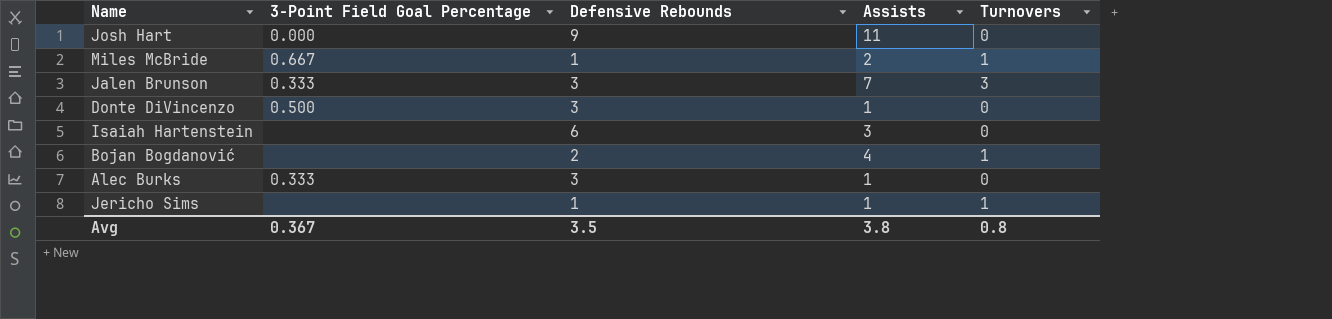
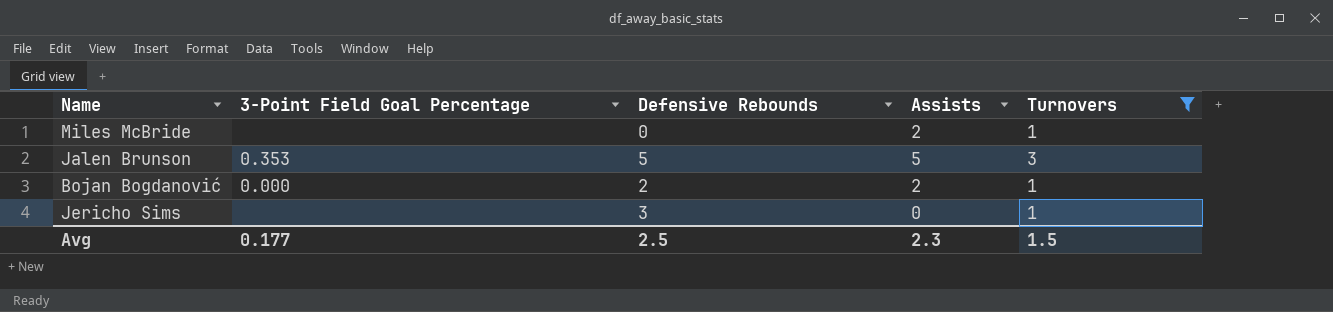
filter: none -> Turnovers != 0
Miles McBride | 3-Point Field Goal Percentage: 0.667 -> none
Miles McBride | Defensive Rebounds: 1 -> 0
Jalen Brunson | 3-Point Field Goal Percentage: 0.333 -> 0.353
Jalen Brunson | Defensive Rebounds: 3 -> 5
Jalen Brunson | Assists: 7 -> 5
Bojan Bogdanović | 3-Point Field Goal Percentage: none -> 0.000
Bojan Bogdanović | Assists: 4 -> 2
Jericho Sims | Defensive Rebounds: 1 -> 3
Jericho Sims | Assists: 1 -> 0
Avg | 3-Point Field Goal Percentage: 0.367 -> 0.177
Avg | Defensive Rebounds: 3.5 -> 2.5
Avg | Assists: 3.8 -> 2.3
Avg | Turnovers: 0.8 -> 1.5

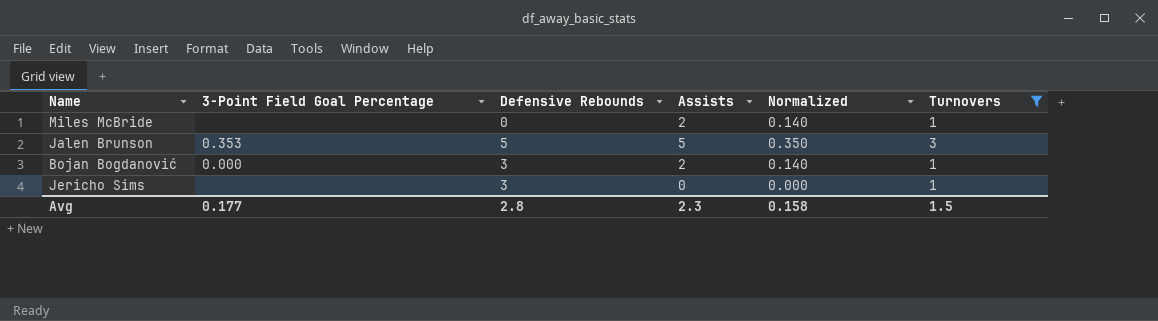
column Normalized | formula: none -> [Assists] * 0.07
Bojan Bogdanović | Defensive Rebounds: 2 -> 3
Avg | Defensive Rebounds: 2.5 -> 2.8

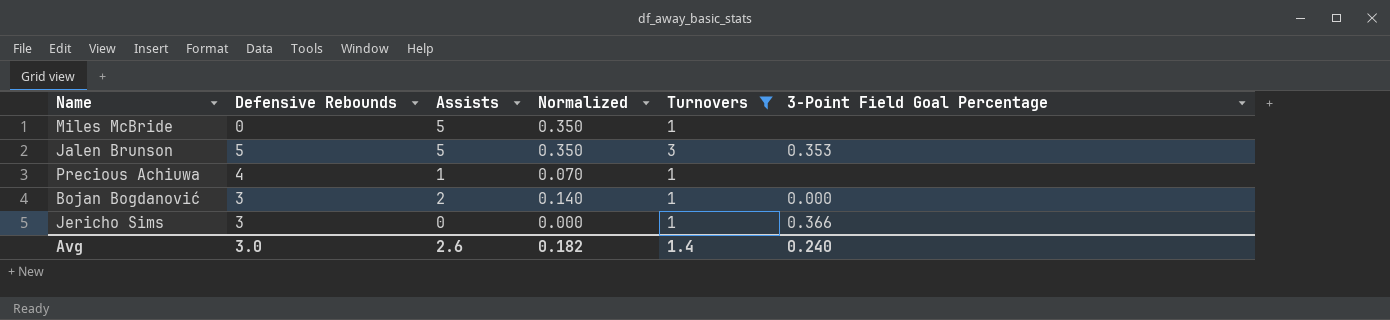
column 3-Point Field Goal Percentage | position: 2 -> 6
Miles McBride | Assists: 2 -> 5
Miles McBride | Normalized: 0.140 -> 0.350
row Precious Achiuwa: none -> 4 | 1 | 0.070 | 1 | none
Jericho Sims | 3-Point Field Goal Percentage: none -> 0.366
Avg | Defensive Rebounds: 2.8 -> 3.0
Avg | Assists: 2.3 -> 2.6
Avg | Normalized: 0.158 -> 0.182
Avg | Turnovers: 1.5 -> 1.4
Avg | 3-Point Field Goal Percentage: 0.177 -> 0.240

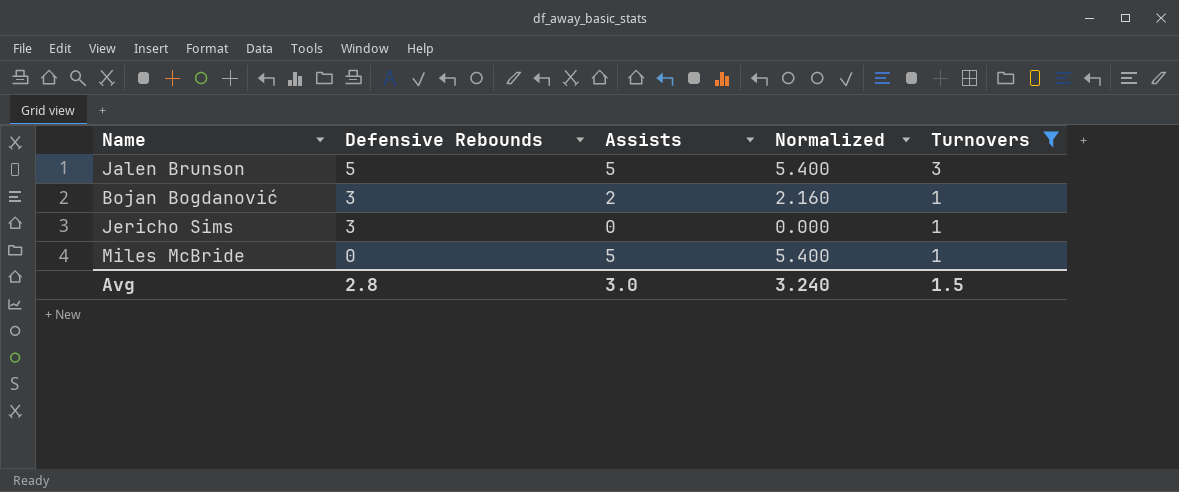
row order: none -> Defensive Rebounds descending
column 3-Point Field Goal Percentage | position: 6 -> none
column Normalized | formula: [Assists] * 0.07 -> [Assists] * 1.08
row Precious Achiuwa: 4 | 1 | 0.070 | 1 | none -> none
Avg | Defensive Rebounds: 3.0 -> 2.8
Avg | Assists: 2.6 -> 3.0
Avg | Normalized: 0.182 -> 3.240
Avg | Turnovers: 1.4 -> 1.5

